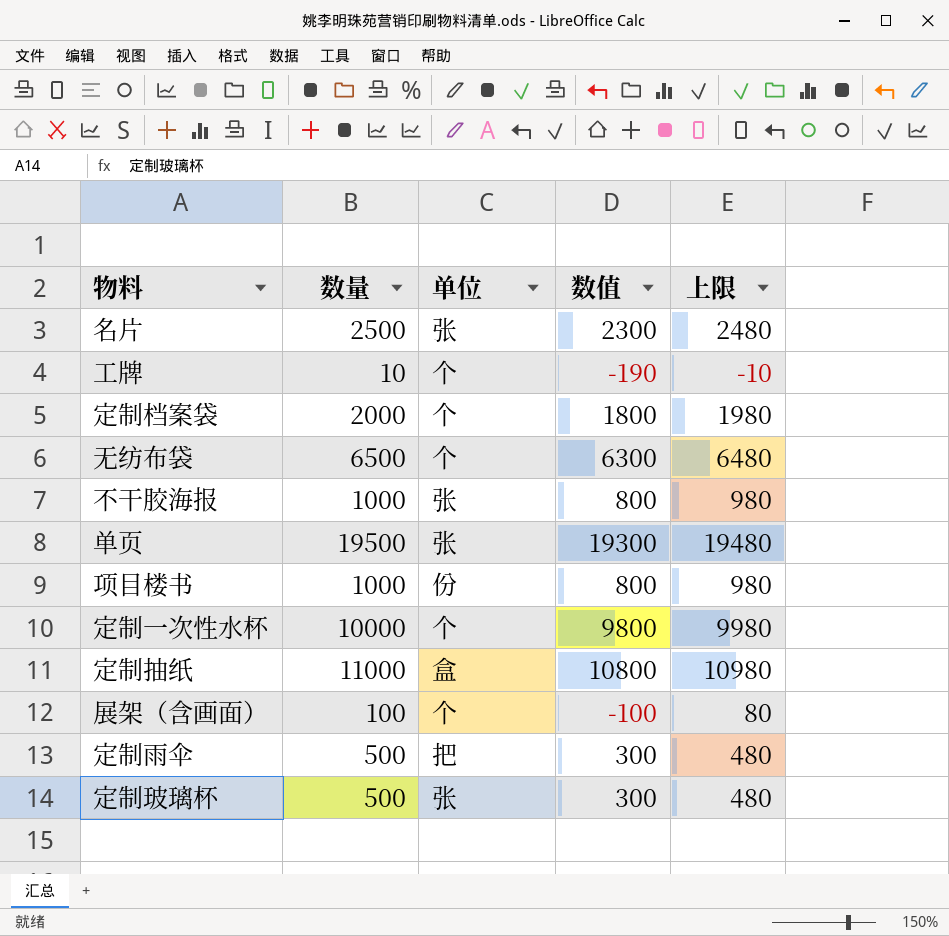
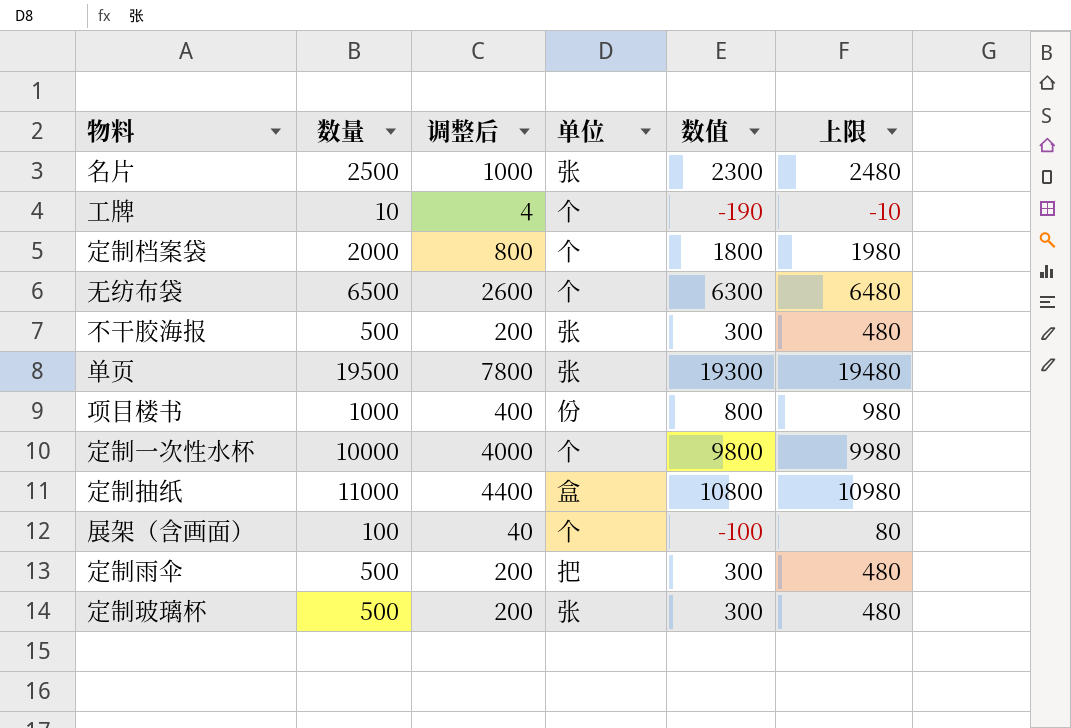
column 调整后 | formula: none -> [数量] * 0.4
不干胶海报 | 数量: 1000 -> 500
不干胶海报 | 数值: 800 -> 300
不干胶海报 | 上限: 980 -> 480

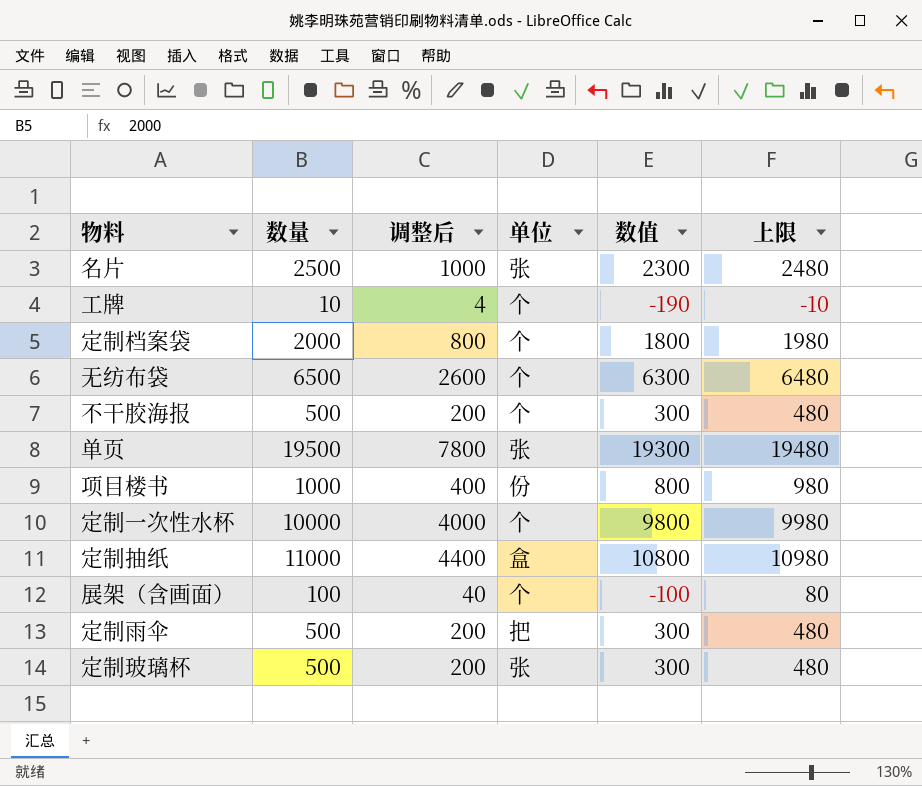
不干胶海报 | 单位: 张 -> 个

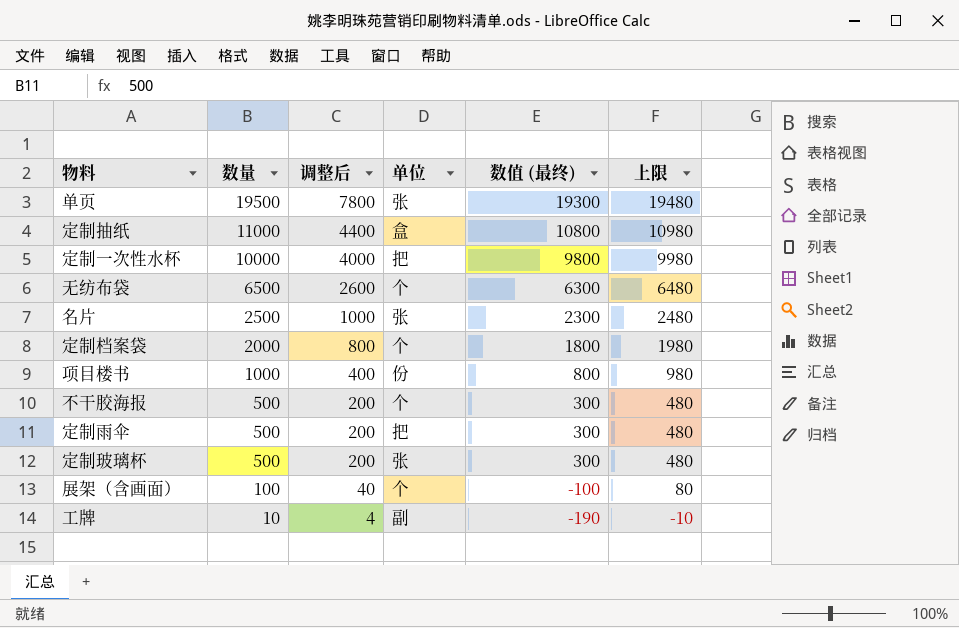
row order: none -> 数量 descending
column name: 数值 -> 数值 (最终)
定制一次性水杯 | 单位: 个 -> 把
工牌 | 单位: 个 -> 副

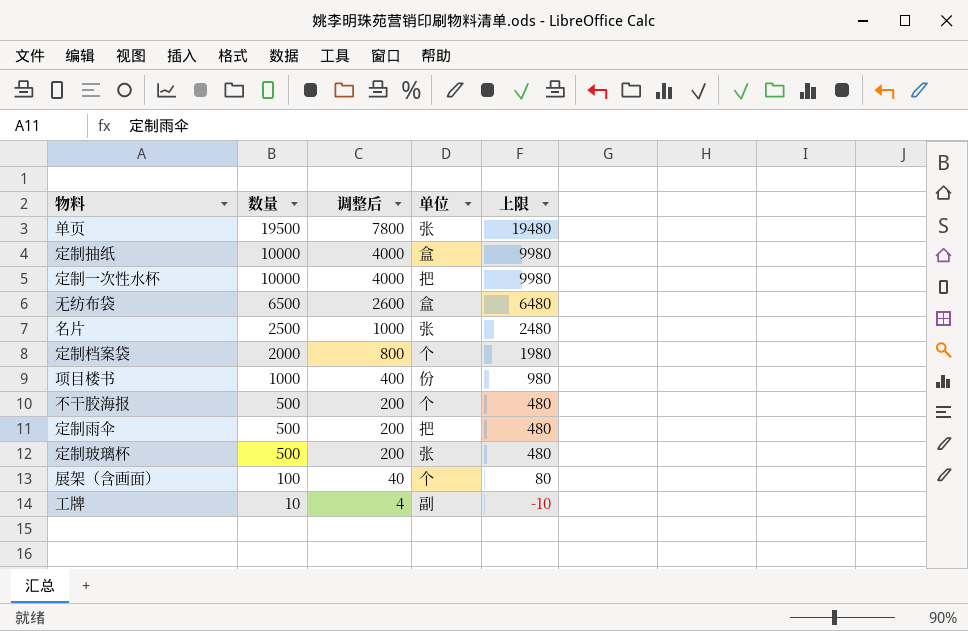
column 数值 (最终) | formula: [数量] - 200 -> none
定制抽纸 | 数量: 11000 -> 10000
定制抽纸 | 调整后: 4400 -> 4000
定制抽纸 | 上限: 10980 -> 9980
无纺布袋 | 单位: 个 -> 盒

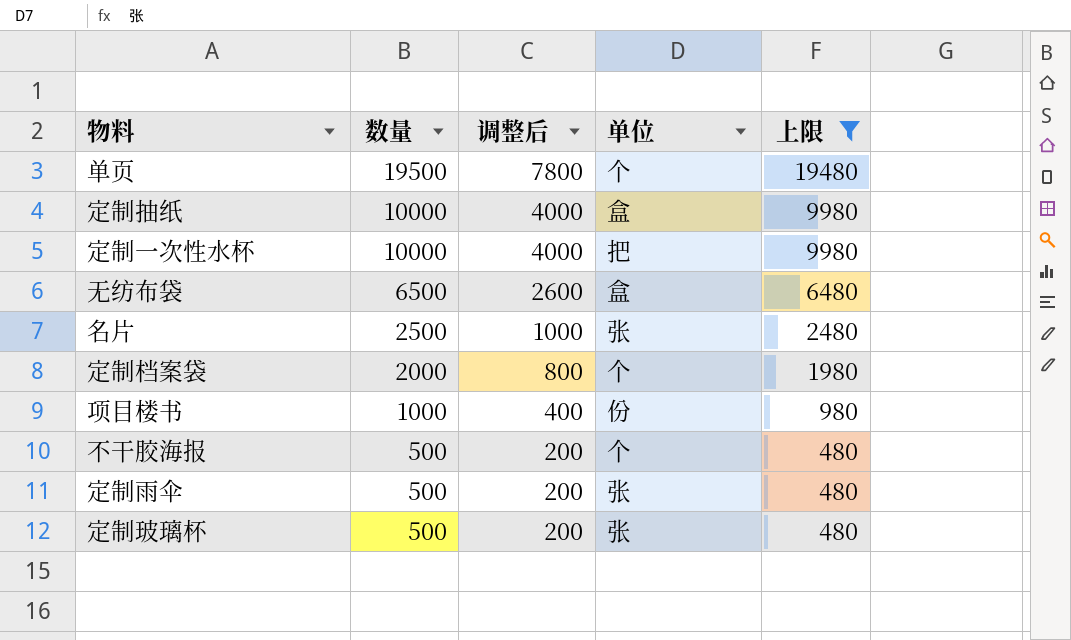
filter: none -> 上限 >= 480
单页 | 单位: 张 -> 个
定制雨伞 | 单位: 把 -> 张

